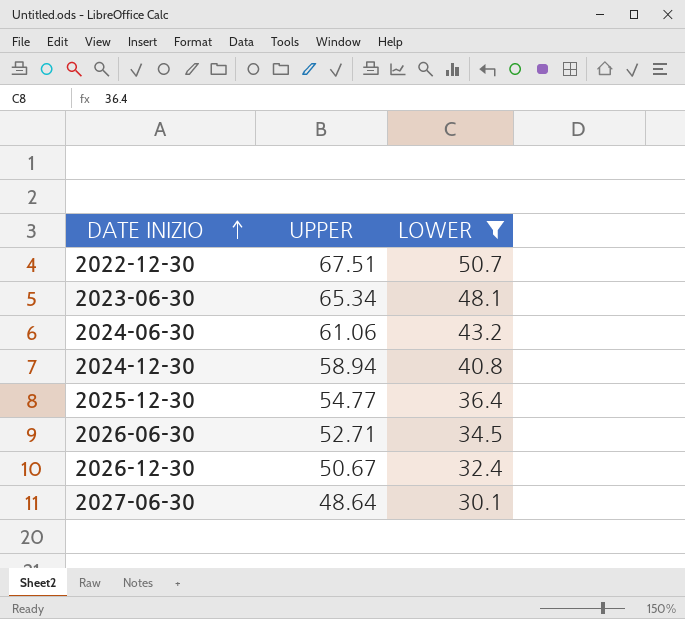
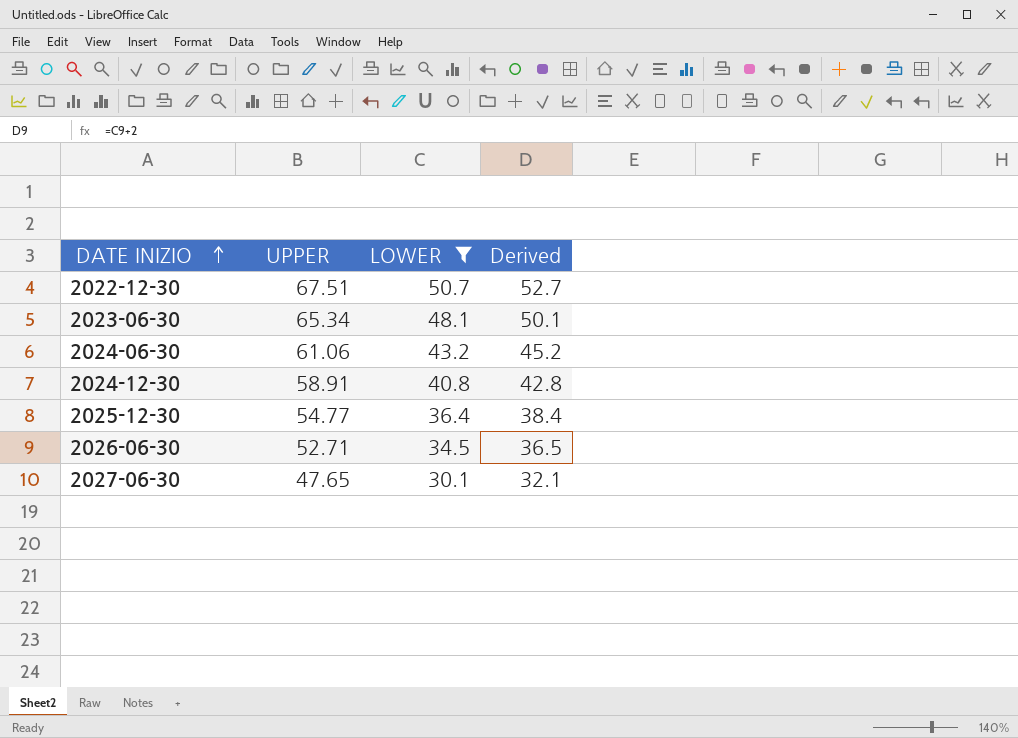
column Derived | formula: none -> [LOWER] + 2
row 2026-12-30: 50.67 | 32.4 -> none
2024-12-30 | UPPER: 58.94 -> 58.91
2027-06-30 | UPPER: 48.64 -> 47.65

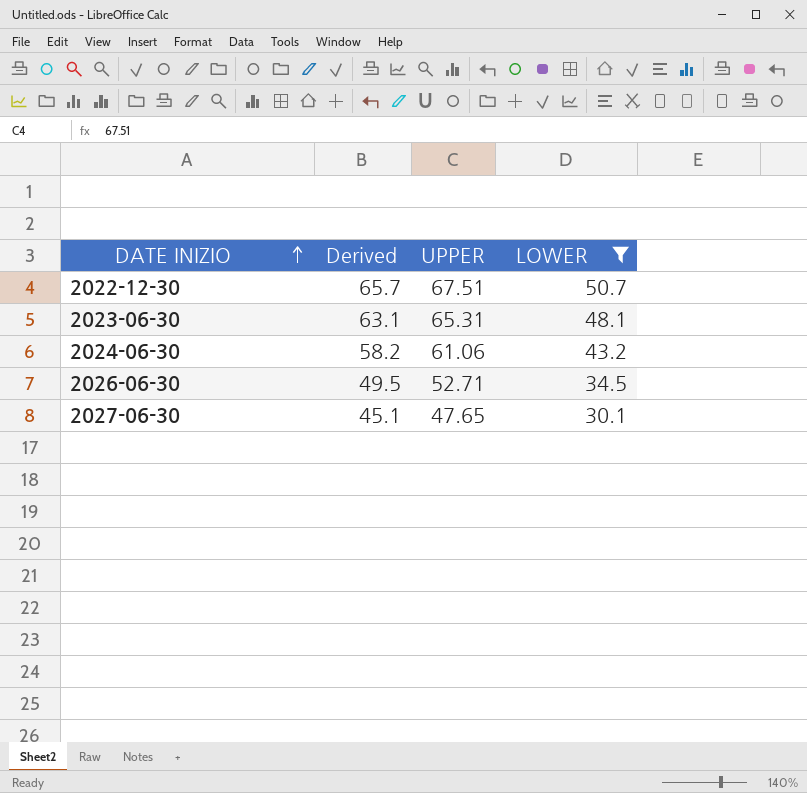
column Derived | formula: [LOWER] + 2 -> [LOWER] + 15
column Derived | position: 4 -> 2
row 2024-12-30: 58.91 | 40.8 | 42.8 -> none
row 2025-12-30: 54.77 | 36.4 | 38.4 -> none
2023-06-30 | UPPER: 65.34 -> 65.31

